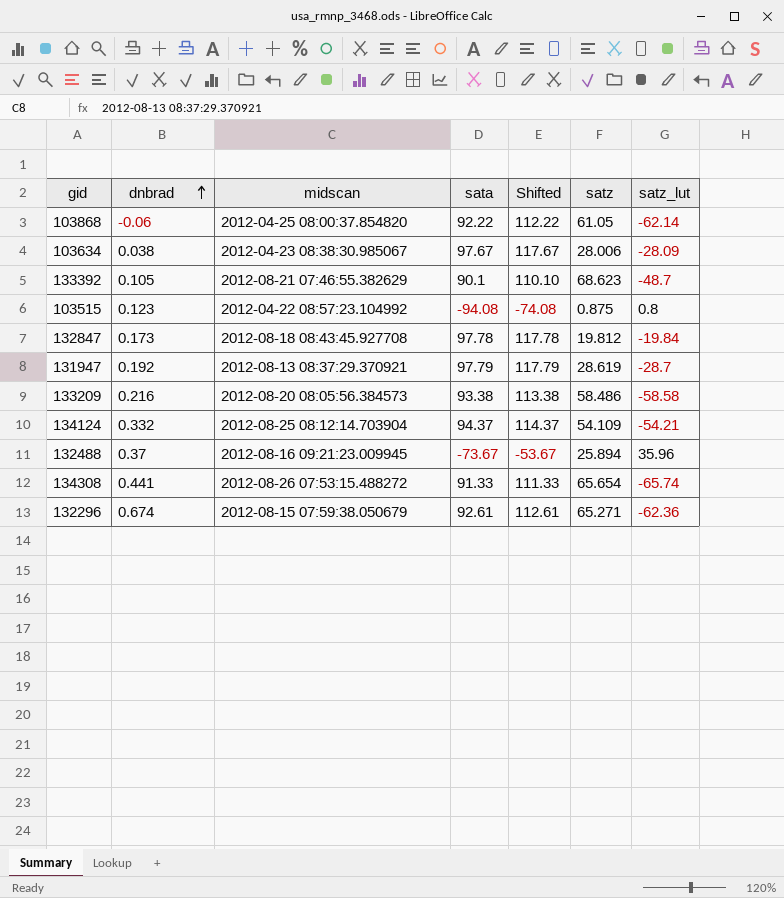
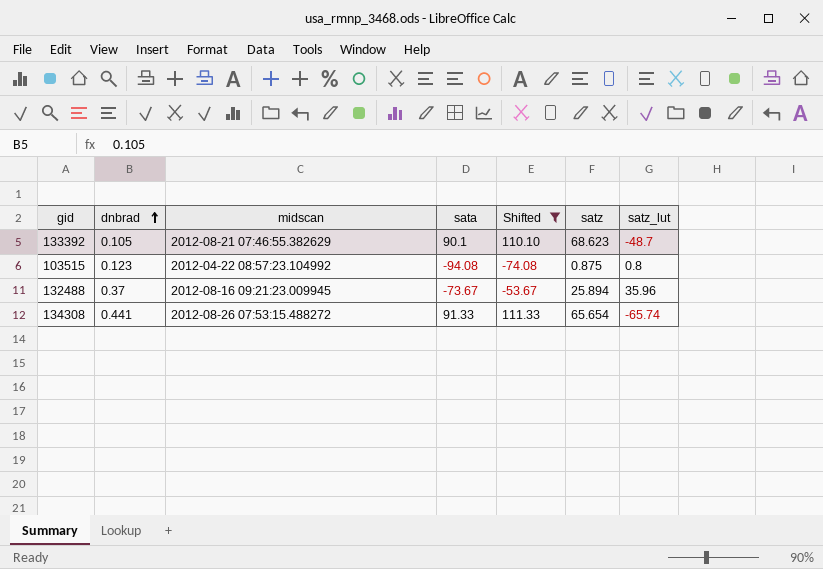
filter: none -> Shifted <= 111.33

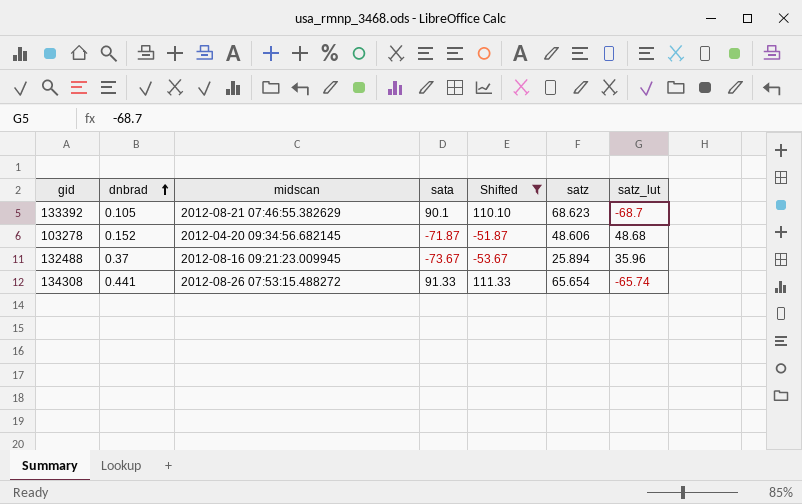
row 103515: 0.123 | 2012-04-22 08:57:23.104992 | -94.08 | -74.08 | 0.875 | 0.8 -> none
133392 | satz_lut: -48.7 -> -68.7
row 103278: none -> 0.152 | 2012-04-20 09:34:56.682145 | -71.87 | -51.87 | 48.606 | 48.68

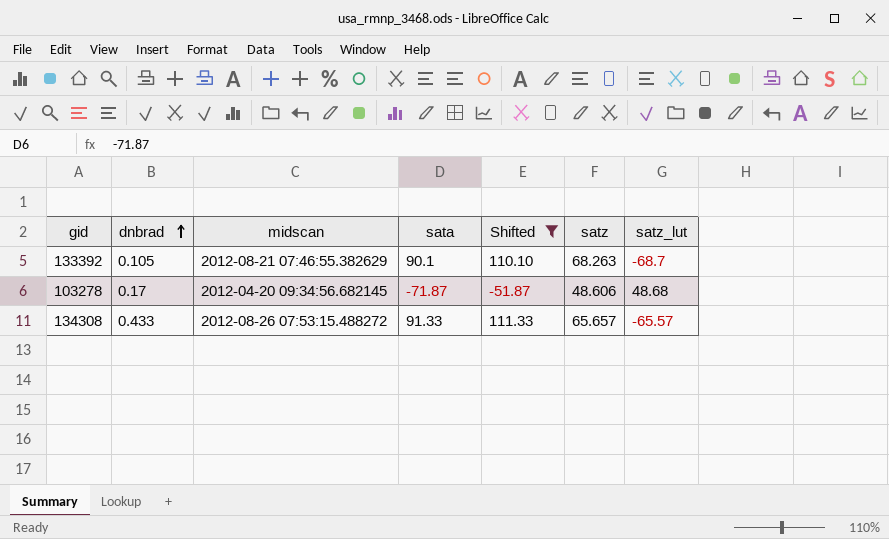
row 132488: 0.37 | 2012-08-16 09:21:23.009945 | -73.67 | -53.67 | 25.894 | 35.96 -> none
133392 | satz: 68.623 -> 68.263
103278 | dnbrad: 0.152 -> 0.17
134308 | dnbrad: 0.441 -> 0.433
134308 | satz: 65.654 -> 65.657
134308 | satz_lut: -65.74 -> -65.57

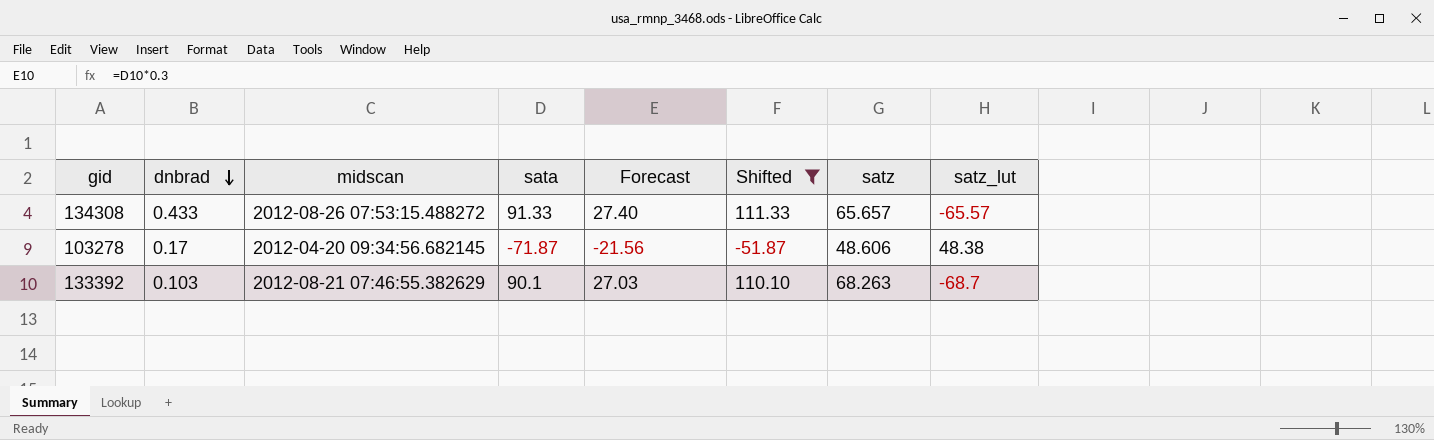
row order: dnbrad ascending -> dnbrad descending
column Forecast | formula: none -> [sata] * 0.3
103278 | satz_lut: 48.68 -> 48.38
133392 | dnbrad: 0.105 -> 0.103

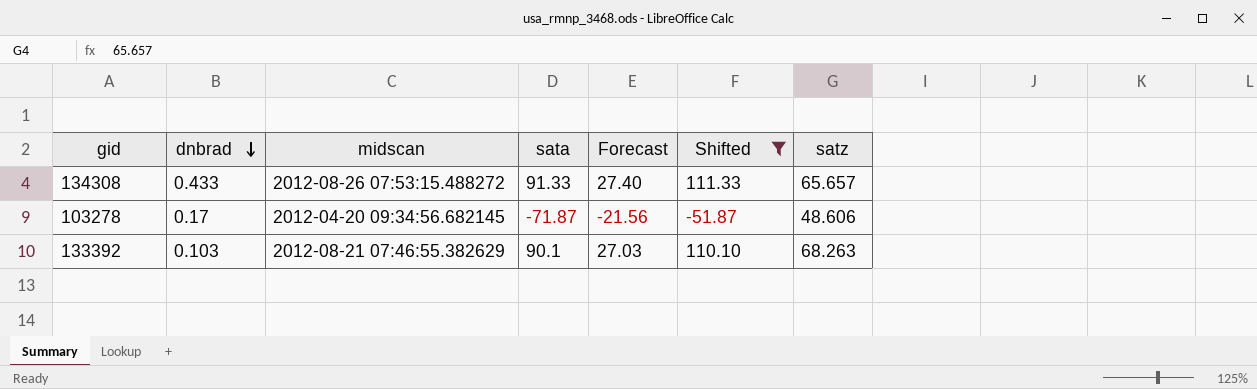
column satz_lut | position: 8 -> none

